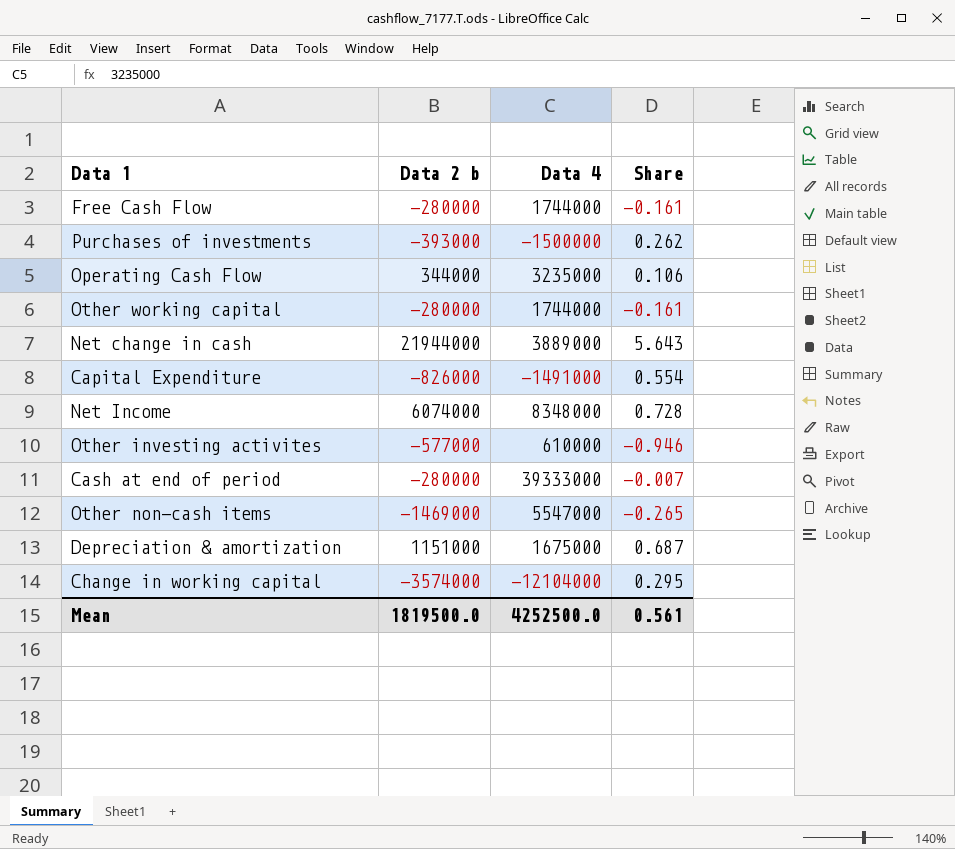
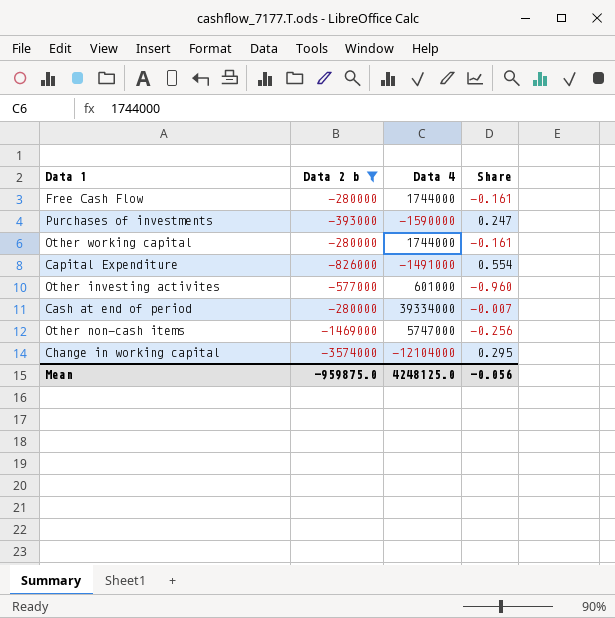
filter: none -> Data 2 b <= -280000
Purchases of investments | Data 4: -1500000 -> -1590000
Purchases of investments | Share: 0.262 -> 0.247
Other investing activites | Data 4: 610000 -> 601000
Other investing activites | Share: -0.946 -> -0.960
Cash at end of period | Data 4: 39333000 -> 39334000
Other non-cash items | Data 4: 5547000 -> 5747000
Other non-cash items | Share: -0.265 -> -0.256
Mean | Data 2 b: 1819500.0 -> -959875.0
Mean | Data 4: 4252500.0 -> 4248125.0
Mean | Share: 0.561 -> -0.056

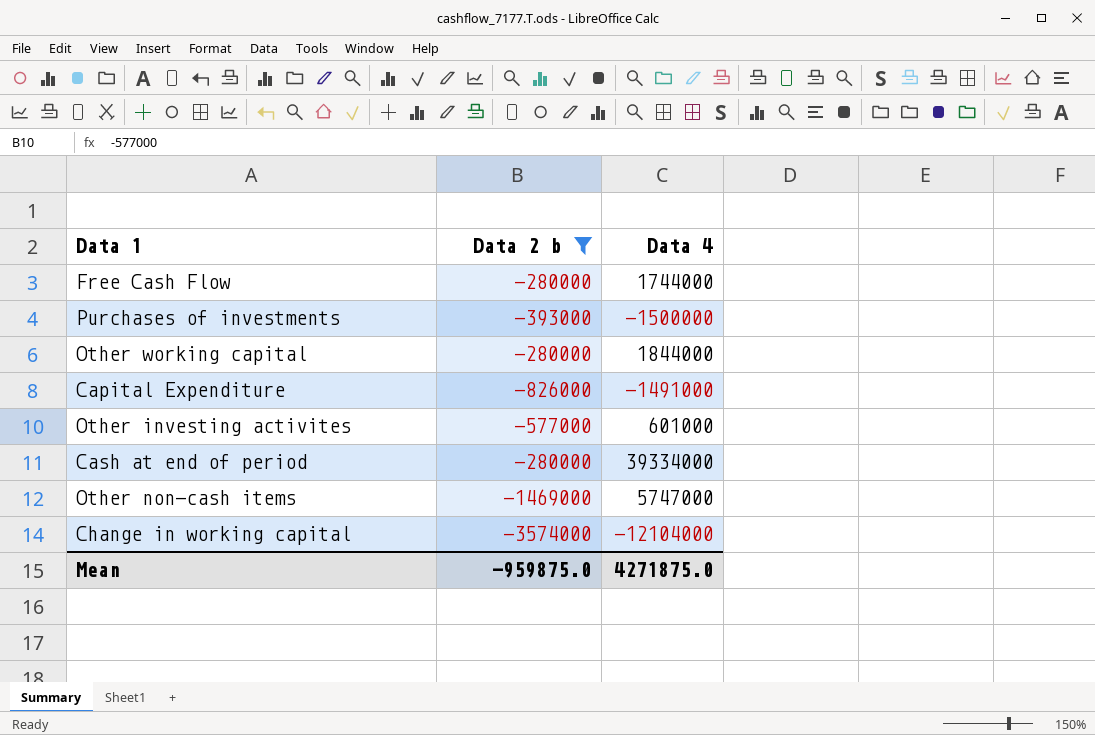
column Share | formula: [Data 2 b] / [Data 4] -> none
Purchases of investments | Data 4: -1590000 -> -1500000
Other working capital | Data 4: 1744000 -> 1844000
Mean | Data 4: 4248125.0 -> 4271875.0

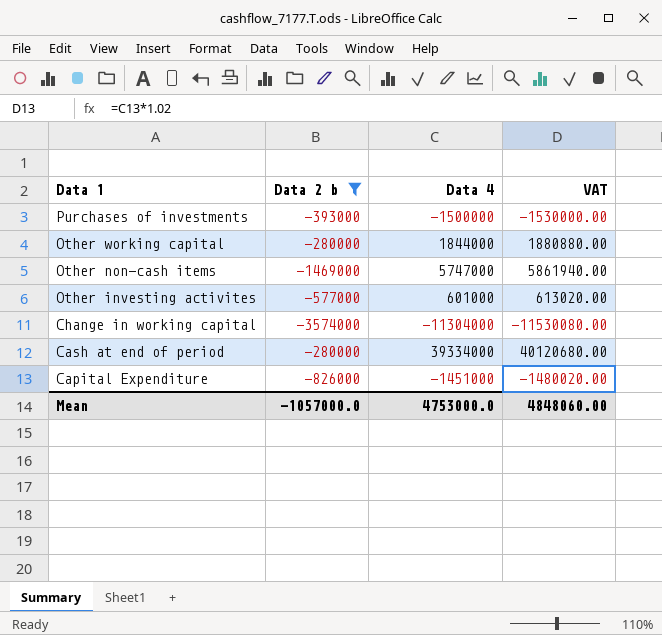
row order: none -> Data 1 descending
column VAT | formula: none -> [Data 4] * 1.02
row Free Cash Flow: -280000 | 1744000 -> none
Change in working capital | Data 4: -12104000 -> -11304000
Capital Expenditure | Data 4: -1491000 -> -1451000
Mean | Data 2 b: -959875.0 -> -1057000.0
Mean | Data 4: 4271875.0 -> 4753000.0

